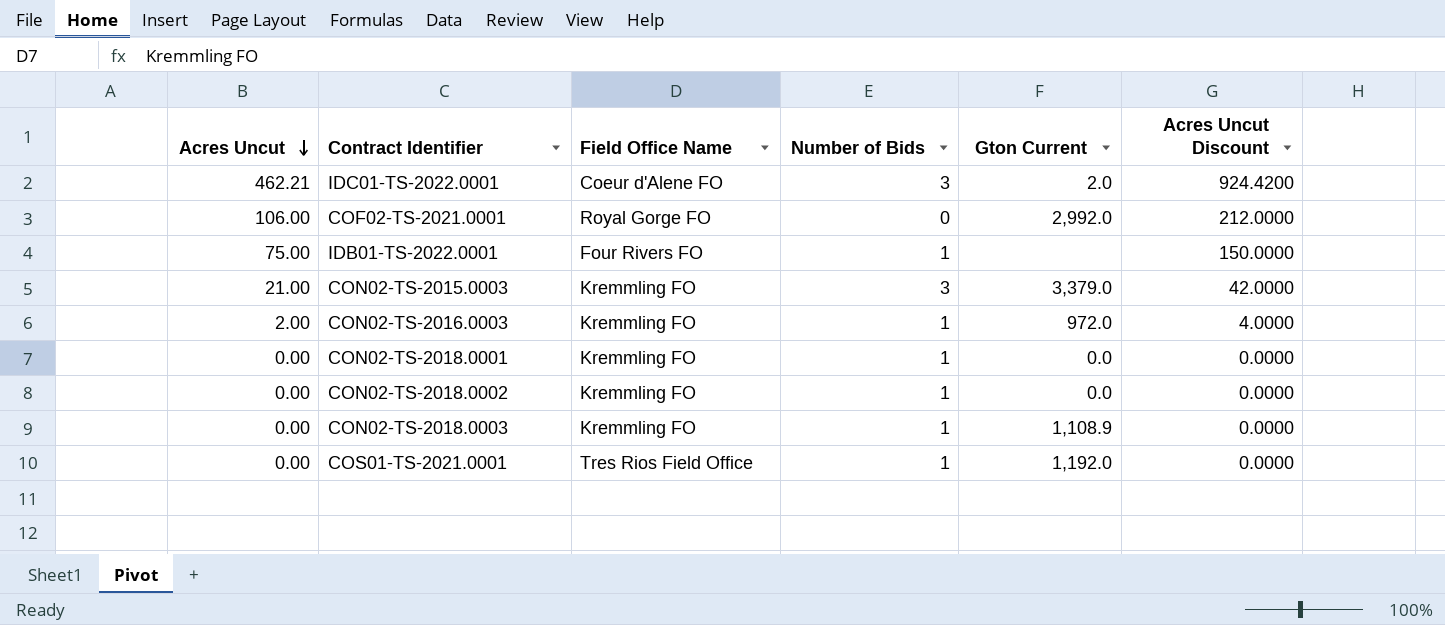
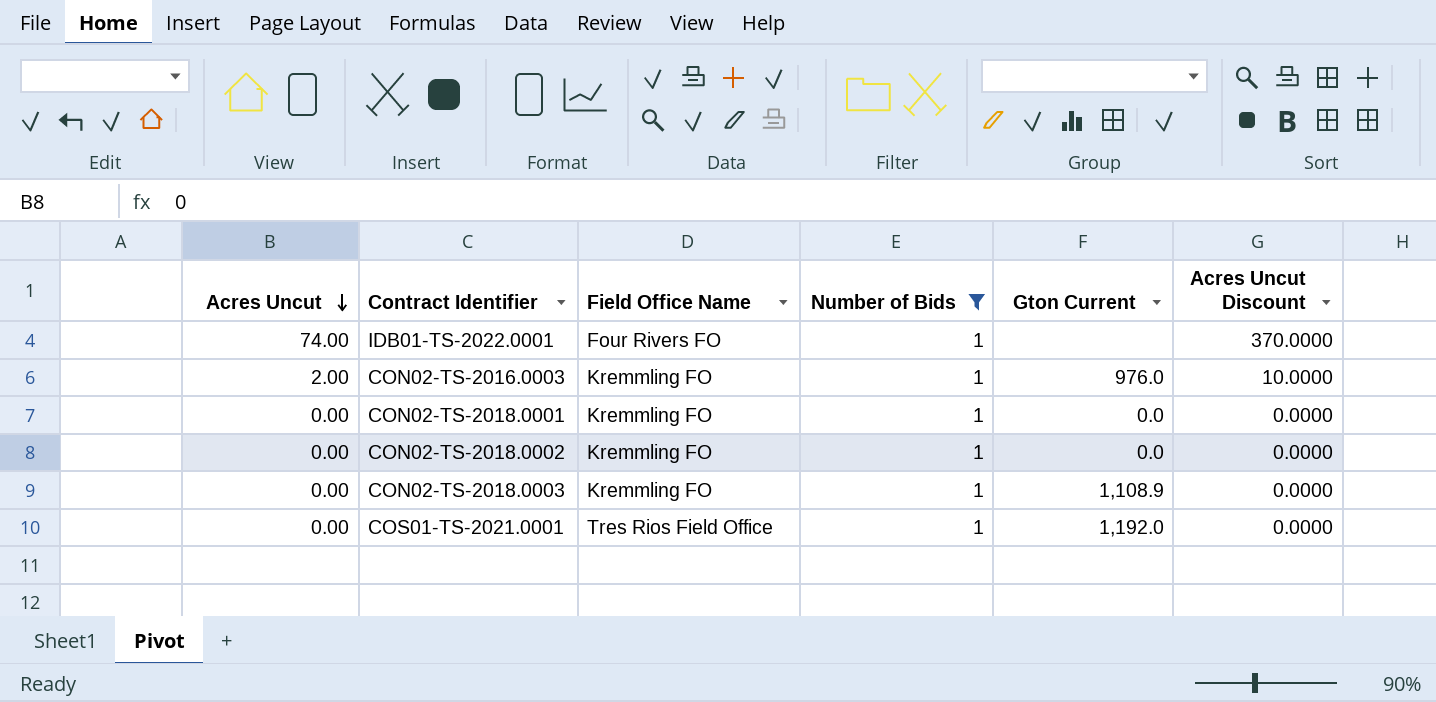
filter: none -> Number of Bids = 1
column Acres Uncut Discount | formula: [Acres Uncut] * 2 -> [Acres Uncut] * 5
IDB01-TS-2022.0001 | Acres Uncut: 75.00 -> 74.00
CON02-TS-2016.0003 | Gton Current: 972.0 -> 976.0

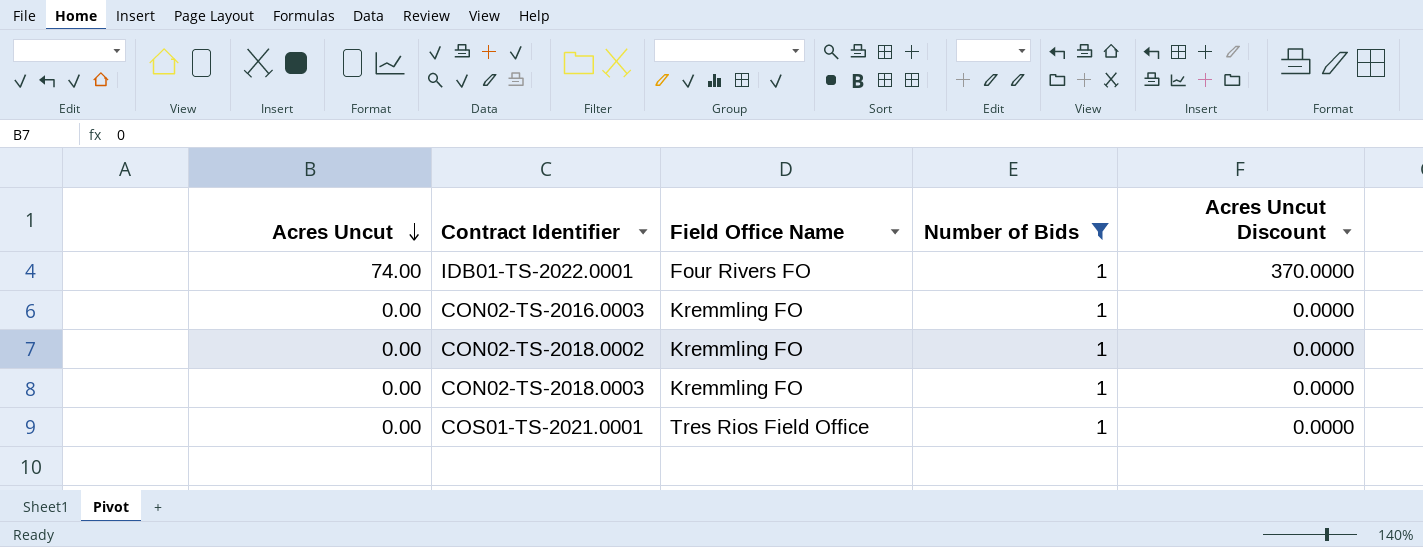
column Gton Current | position: 5 -> none
row CON02-TS-2018.0001: 0.00 | Kremmling FO | 1 | 0.0 | 0.0000 -> none
CON02-TS-2016.0003 | Acres Uncut: 2.00 -> 0.00
CON02-TS-2016.0003 | Acres Uncut Discount: 10.0000 -> 0.0000

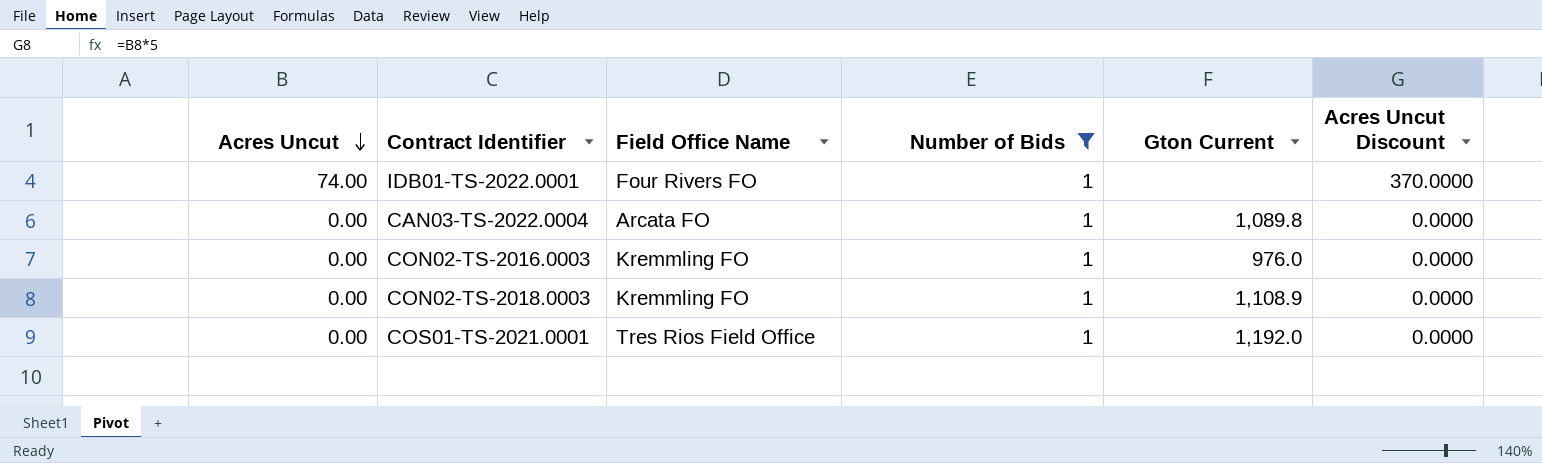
column Gton Current | position: none -> 5
row CON02-TS-2018.0002: 0.00 | Kremmling FO | 1 | 0.0000 -> none
row CAN03-TS-2022.0004: none -> 0.00 | Arcata FO | 1 | 1,089.8 | 0.0000

